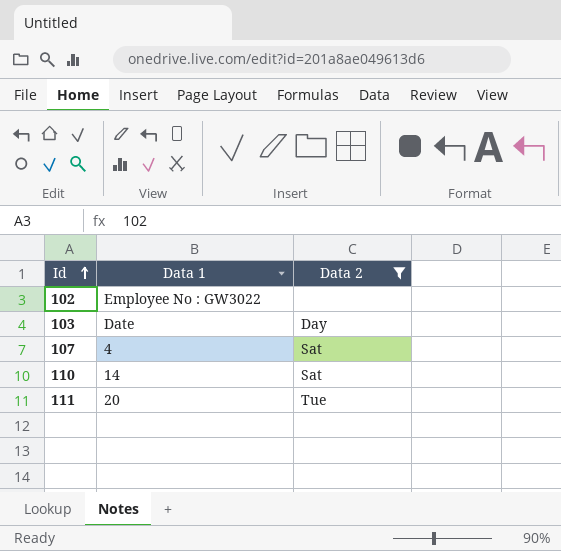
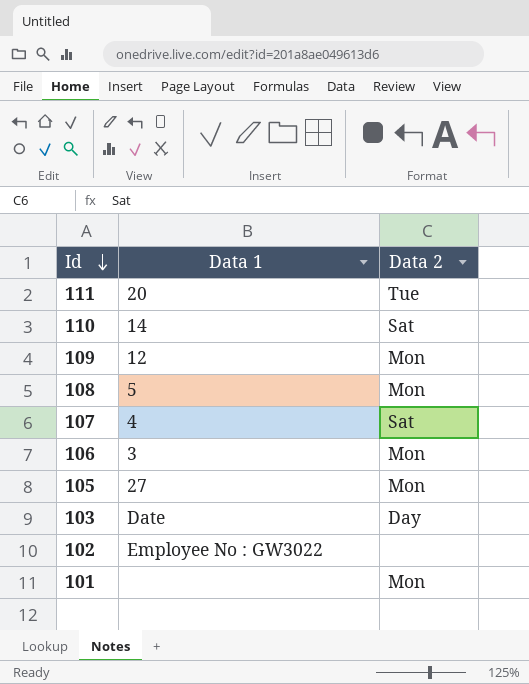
filter: Data 2 != Mon -> none
row order: Id ascending -> Id descending

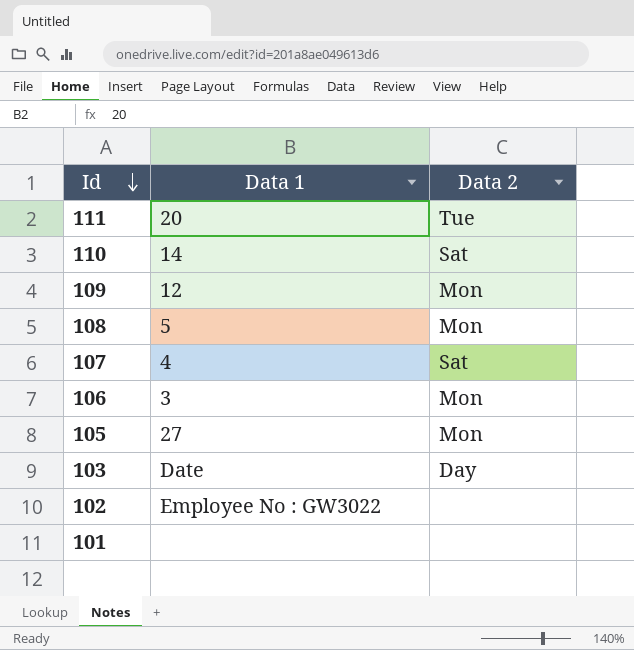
101 | Data 2: Mon -> none

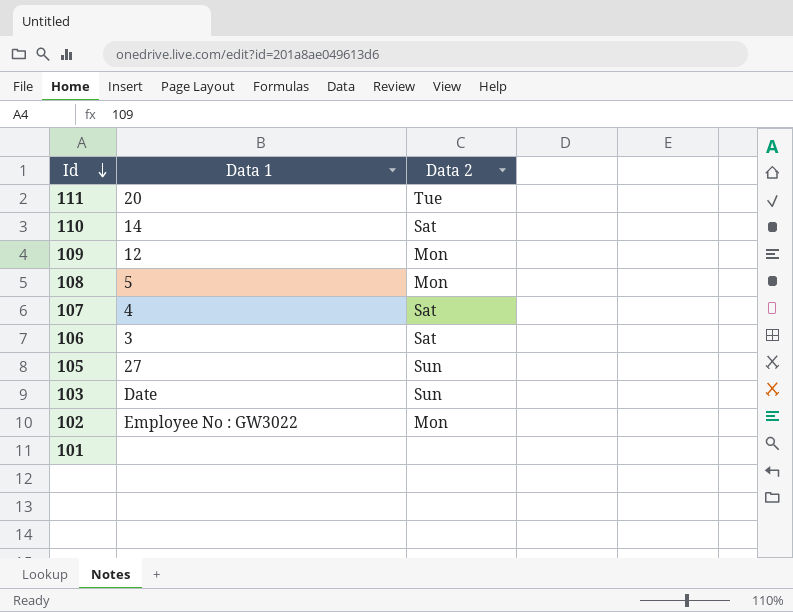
106 | Data 2: Mon -> Sat
105 | Data 2: Mon -> Sun
103 | Data 2: Day -> Sun
102 | Data 2: none -> Mon

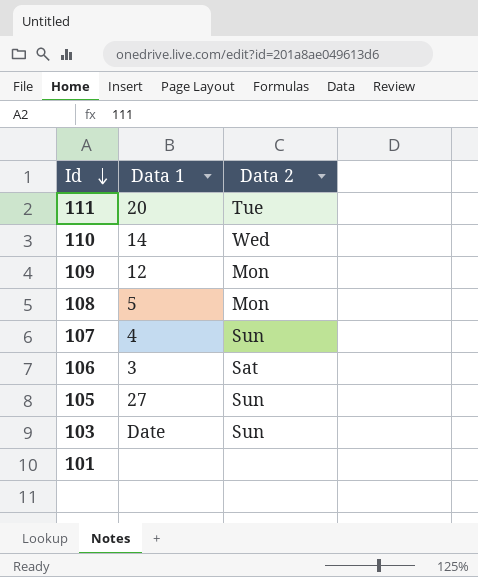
row 102: Employee No : GW3022 | Mon -> none
110 | Data 2: Sat -> Wed
107 | Data 2: Sat -> Sun

